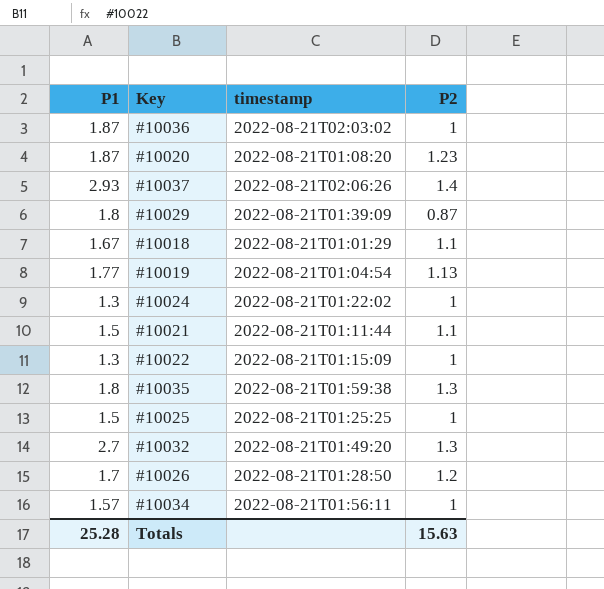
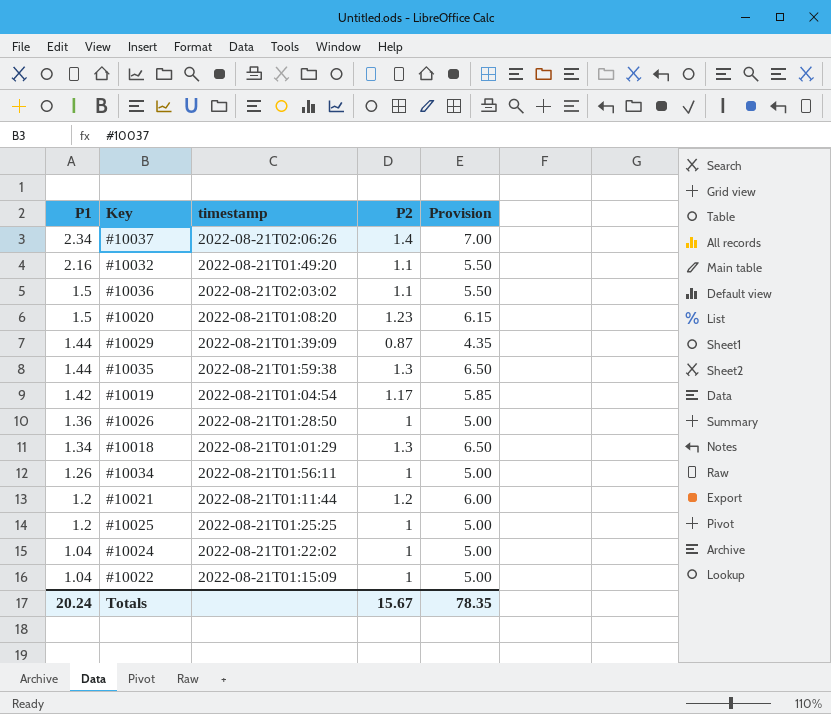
row order: none -> P1 descending
column Provision | formula: none -> [P2] * 5
#10037 | P1: 2.93 -> 2.34
#10032 | P1: 2.7 -> 2.16
#10032 | P2: 1.3 -> 1.1
#10036 | P1: 1.87 -> 1.5
#10036 | P2: 1 -> 1.1
#10020 | P1: 1.87 -> 1.5
#10029 | P1: 1.8 -> 1.44
#10035 | P1: 1.8 -> 1.44
#10019 | P1: 1.77 -> 1.42
#10019 | P2: 1.13 -> 1.17
#10026 | P1: 1.7 -> 1.36
#10026 | P2: 1.2 -> 1
#10018 | P1: 1.67 -> 1.34
#10018 | P2: 1.1 -> 1.3
#10034 | P1: 1.57 -> 1.26
#10021 | P1: 1.5 -> 1.2
#10021 | P2: 1.1 -> 1.2
#10025 | P1: 1.5 -> 1.2
#10024 | P1: 1.3 -> 1.04
#10022 | P1: 1.3 -> 1.04
Totals | P1: 25.28 -> 20.24
Totals | P2: 15.63 -> 15.67

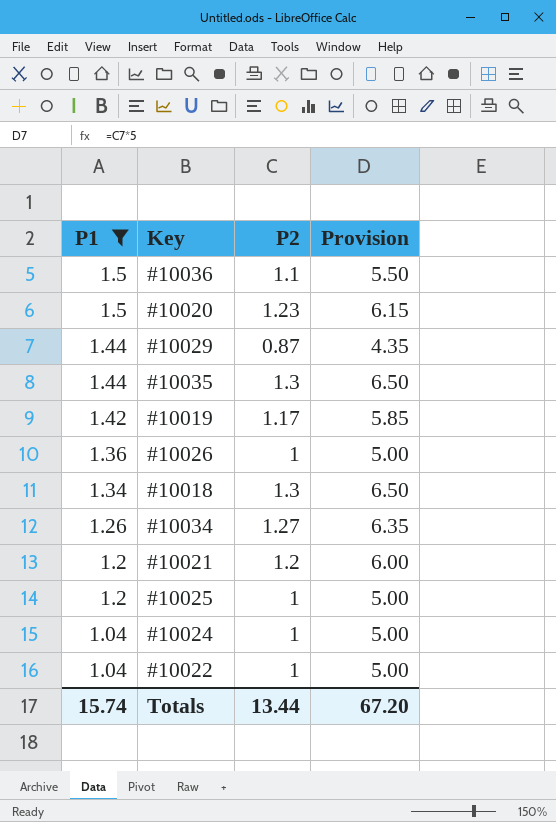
filter: none -> P1 <= 1.5
column timestamp | position: 3 -> none
#10034 | P2: 1 -> 1.27
#10034 | Provision: 5.00 -> 6.35
Totals | P1: 20.24 -> 15.74
Totals | P2: 15.67 -> 13.44
Totals | Provision: 78.35 -> 67.20

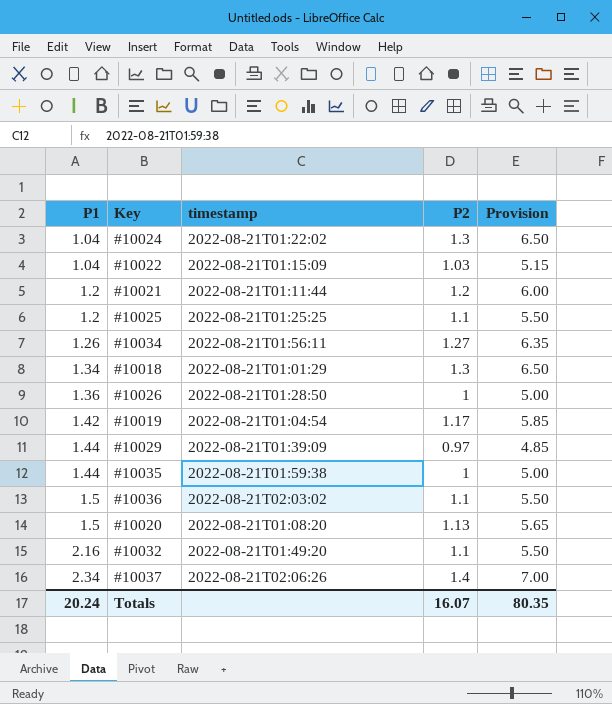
filter: P1 <= 1.5 -> none
row order: P1 descending -> P1 ascending
column timestamp | position: none -> 3
#10024 | P2: 1 -> 1.3
#10024 | Provision: 5.00 -> 6.50
#10022 | P2: 1 -> 1.03
#10022 | Provision: 5.00 -> 5.15
#10025 | P2: 1 -> 1.1
#10025 | Provision: 5.00 -> 5.50
#10029 | P2: 0.87 -> 0.97
#10029 | Provision: 4.35 -> 4.85
#10035 | P2: 1.3 -> 1
#10035 | Provision: 6.50 -> 5.00
#10020 | P2: 1.23 -> 1.13
#10020 | Provision: 6.15 -> 5.65
Totals | P1: 15.74 -> 20.24
Totals | P2: 13.44 -> 16.07
Totals | Provision: 67.20 -> 80.35

